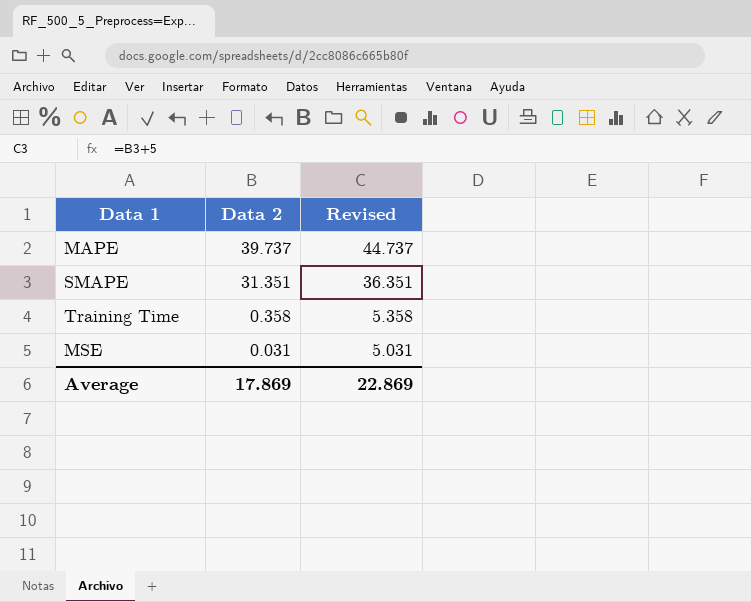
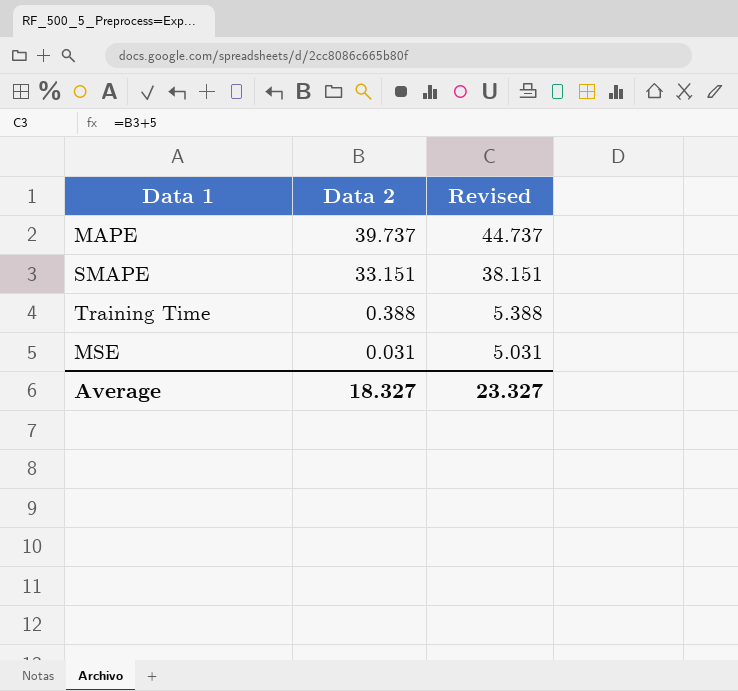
SMAPE | Data 2: 31.351 -> 33.151
SMAPE | Revised: 36.351 -> 38.151
Training Time | Data 2: 0.358 -> 0.388
Training Time | Revised: 5.358 -> 5.388
Average | Data 2: 17.869 -> 18.327
Average | Revised: 22.869 -> 23.327

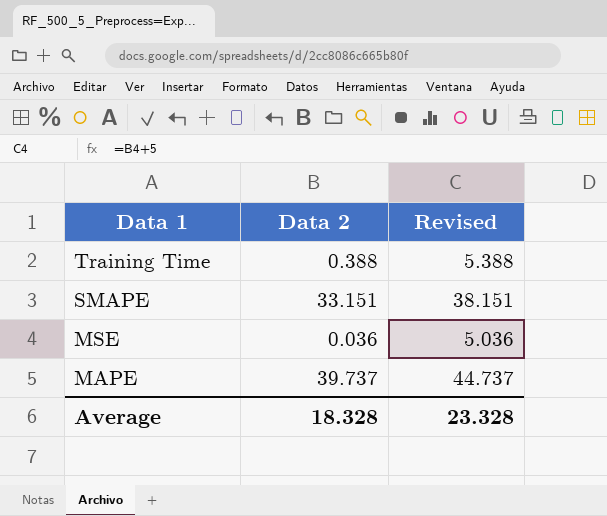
row order: Data 2 descending -> Data 1 descending
MSE | Data 2: 0.031 -> 0.036
MSE | Revised: 5.031 -> 5.036
Average | Data 2: 18.327 -> 18.328
Average | Revised: 23.327 -> 23.328

